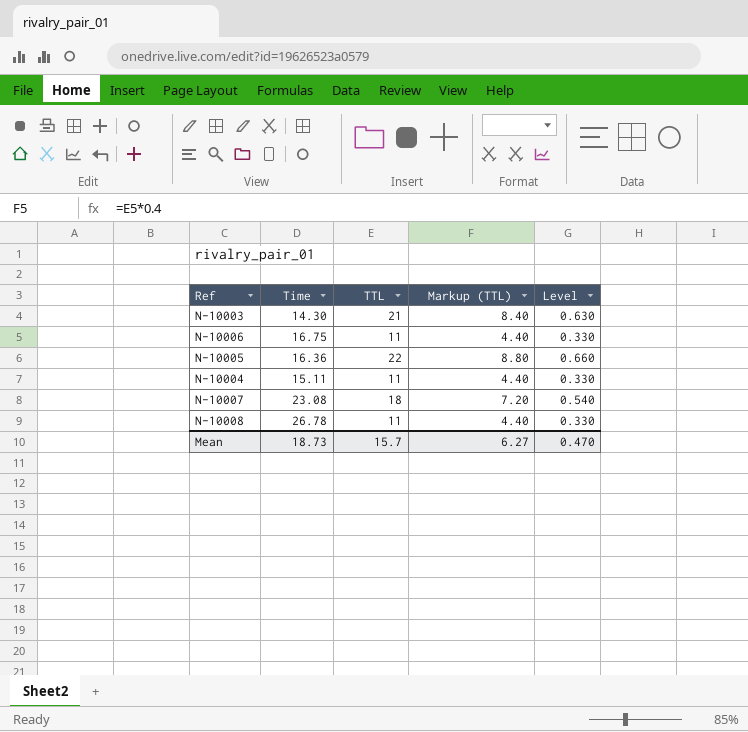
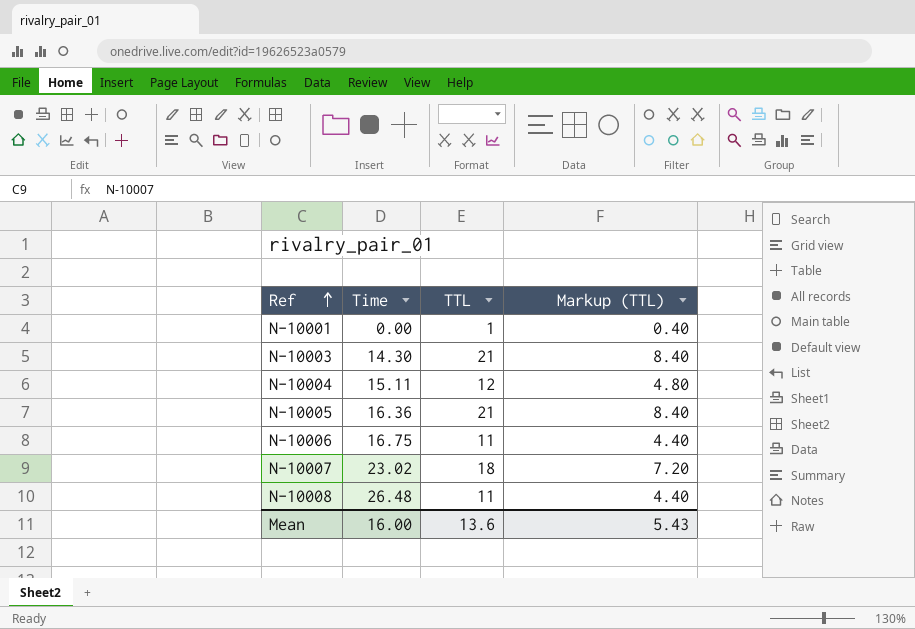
row order: none -> Ref ascending
column Level | formula: [TTL] * 0.03 -> none
row N-10001: none -> 0.00 | 1 | 0.40
N-10004 | TTL: 11 -> 12
N-10004 | Markup (TTL): 4.40 -> 4.80
N-10005 | TTL: 22 -> 21
N-10005 | Markup (TTL): 8.80 -> 8.40
N-10007 | Time: 23.08 -> 23.02
N-10008 | Time: 26.78 -> 26.48
Mean | Time: 18.73 -> 16.00
Mean | TTL: 15.7 -> 13.6
Mean | Markup (TTL): 6.27 -> 5.43

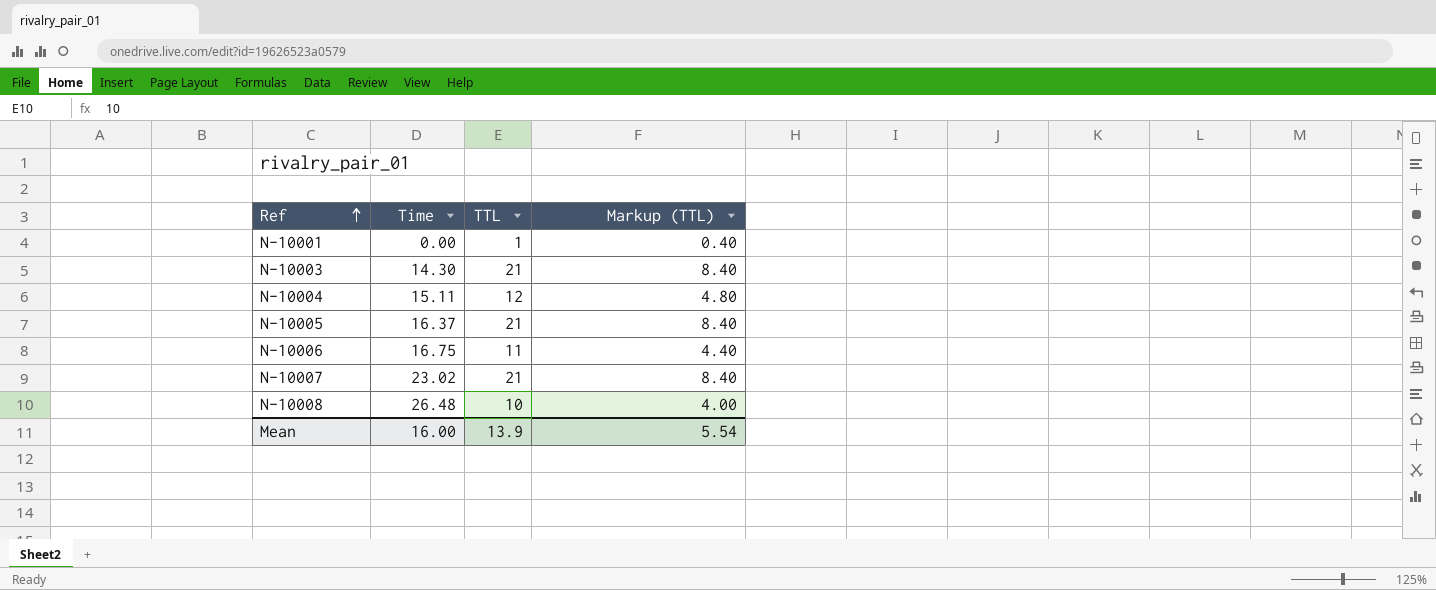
N-10005 | Time: 16.36 -> 16.37
N-10007 | TTL: 18 -> 21
N-10007 | Markup (TTL): 7.20 -> 8.40
N-10008 | TTL: 11 -> 10
N-10008 | Markup (TTL): 4.40 -> 4.00
Mean | TTL: 13.6 -> 13.9
Mean | Markup (TTL): 5.43 -> 5.54

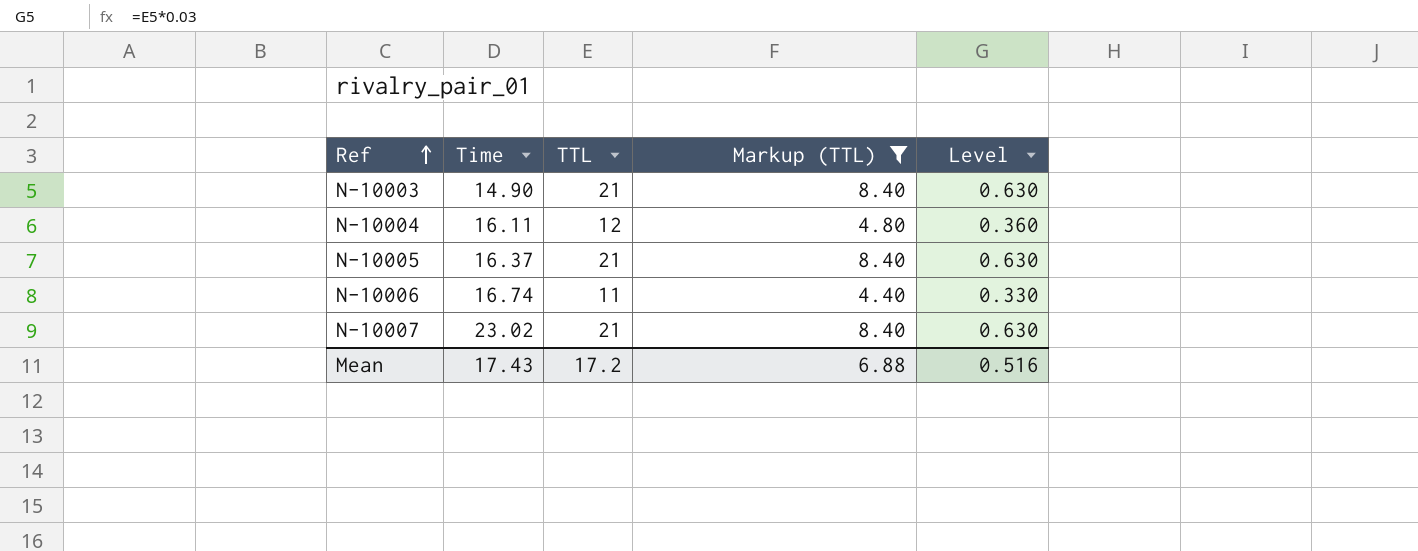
filter: none -> Markup (TTL) >= 4.40
column Level | formula: none -> [TTL] * 0.03
N-10003 | Time: 14.30 -> 14.90
N-10004 | Time: 15.11 -> 16.11
N-10006 | Time: 16.75 -> 16.74
Mean | Time: 16.00 -> 17.43
Mean | TTL: 13.9 -> 17.2
Mean | Markup (TTL): 5.54 -> 6.88

